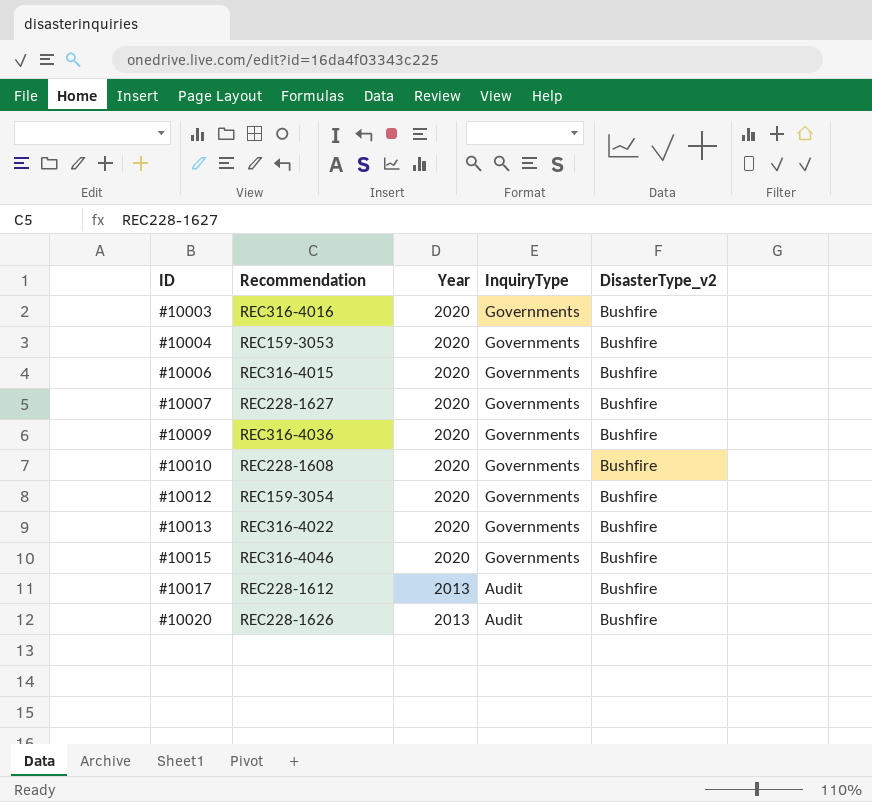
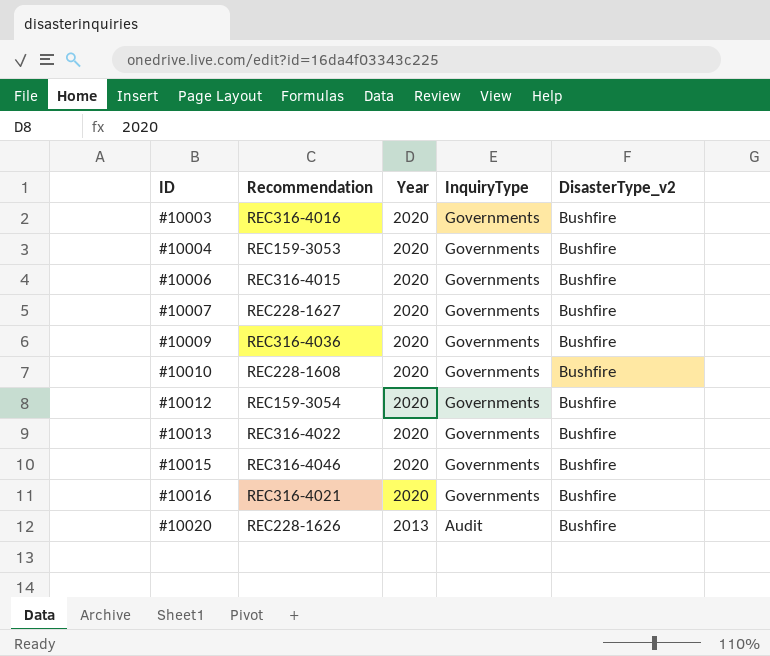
row #10017: REC228-1612 | 2013 | Audit | Bushfire -> none
row #10016: none -> REC316-4021 | 2020 | Governments | Bushfire

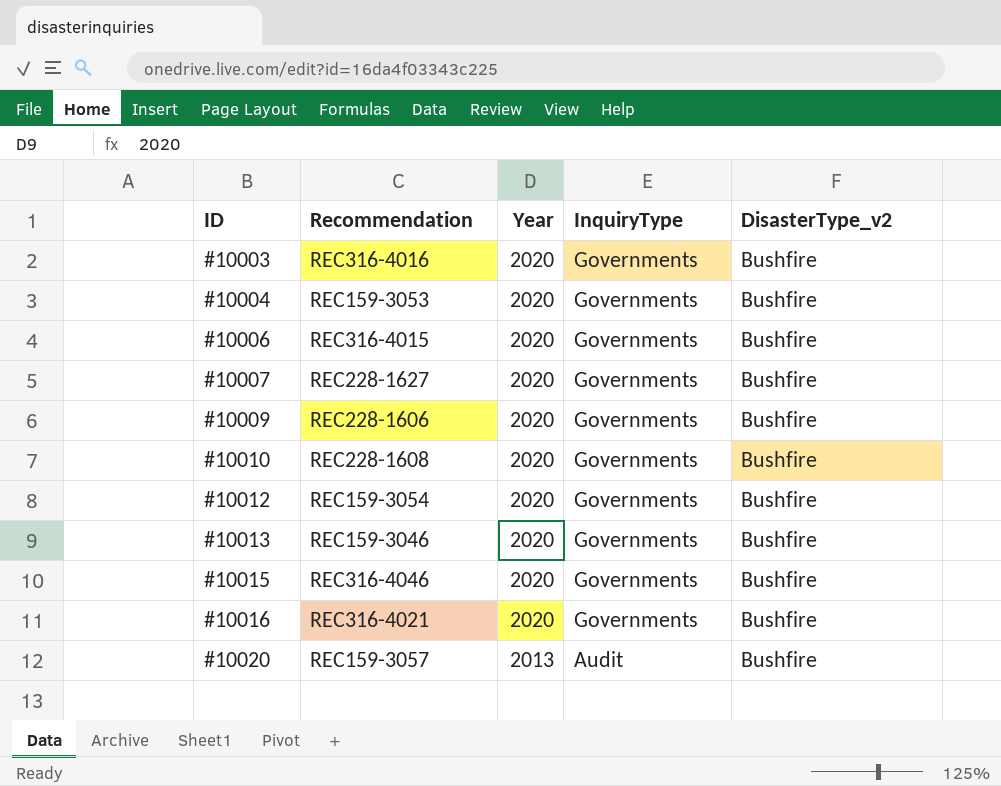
#10009 | Recommendation: REC316-4036 -> REC228-1606
#10013 | Recommendation: REC316-4022 -> REC159-3046
#10020 | Recommendation: REC228-1626 -> REC159-3057

